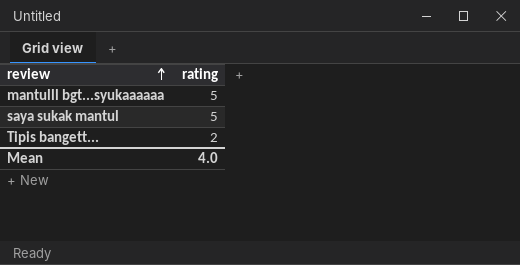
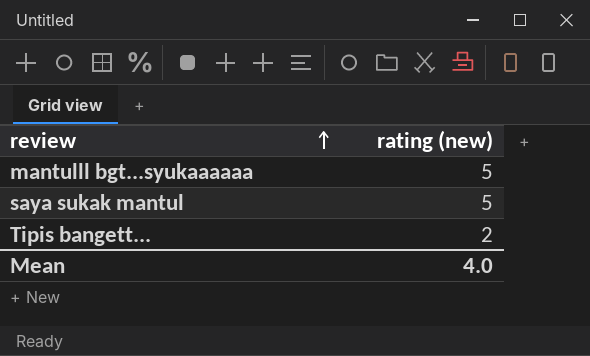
column name: rating -> rating (new)

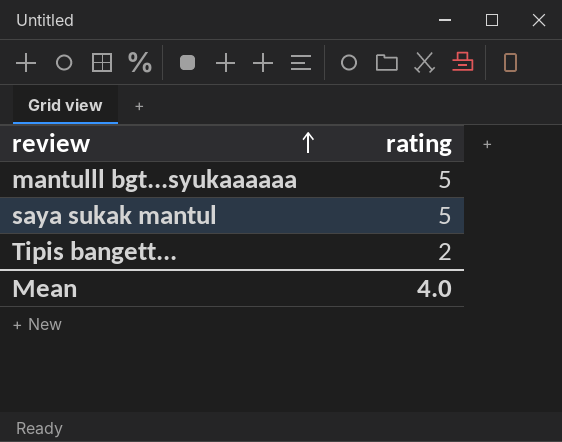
column name: rating (new) -> rating

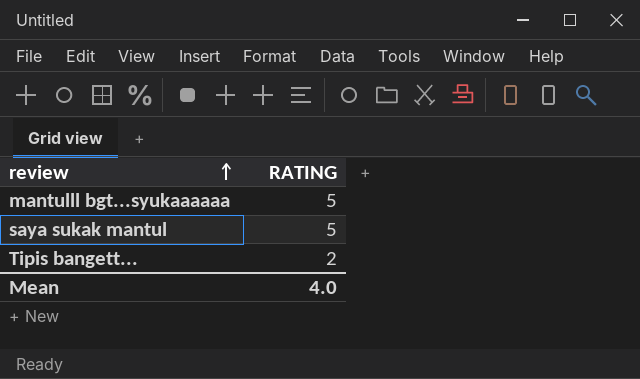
column name: rating -> RATING

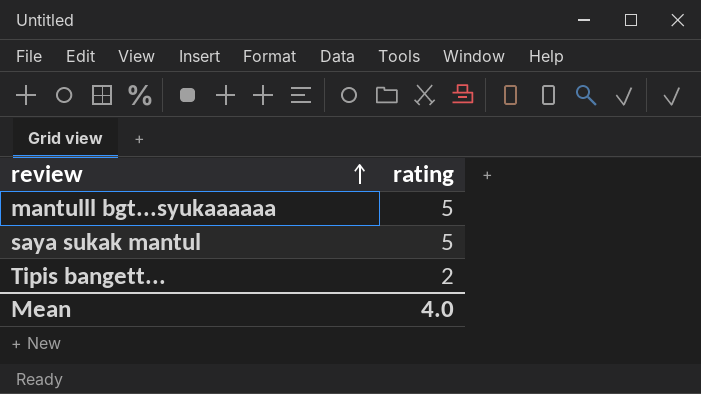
column name: RATING -> rating

